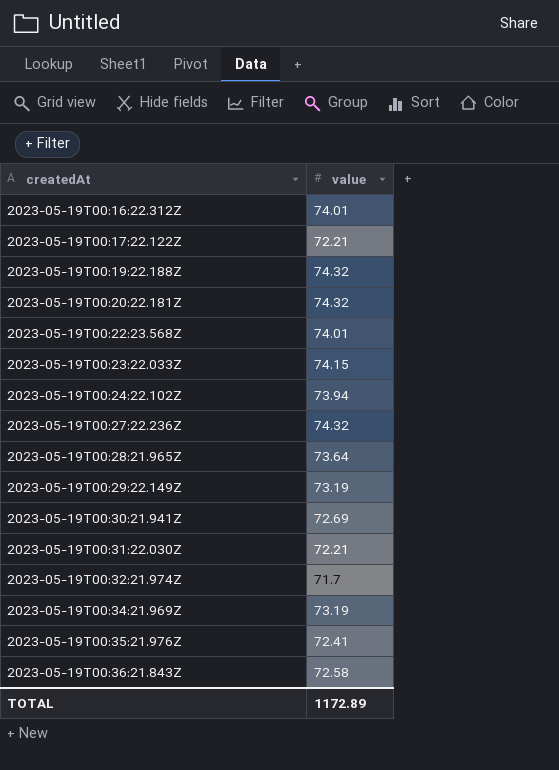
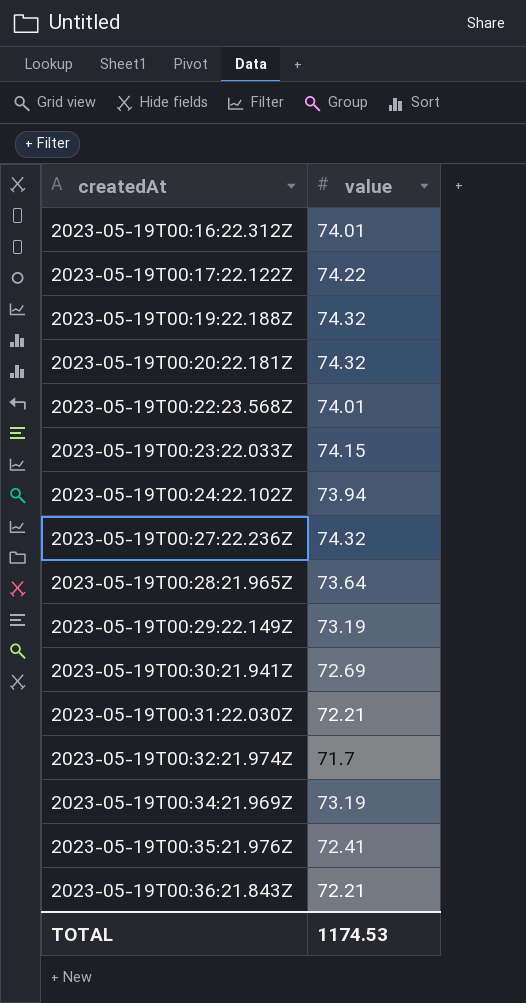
2023-05-19T00:17:22.122Z | value: 72.21 -> 74.22
2023-05-19T00:36:21.843Z | value: 72.58 -> 72.21
TOTAL | value: 1172.89 -> 1174.53

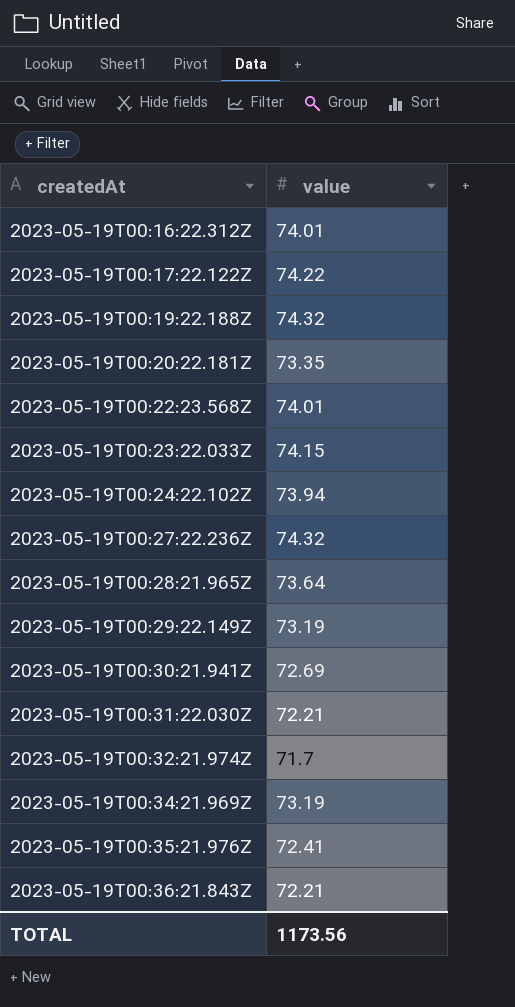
2023-05-19T00:20:22.181Z | value: 74.32 -> 73.35
TOTAL | value: 1174.53 -> 1173.56

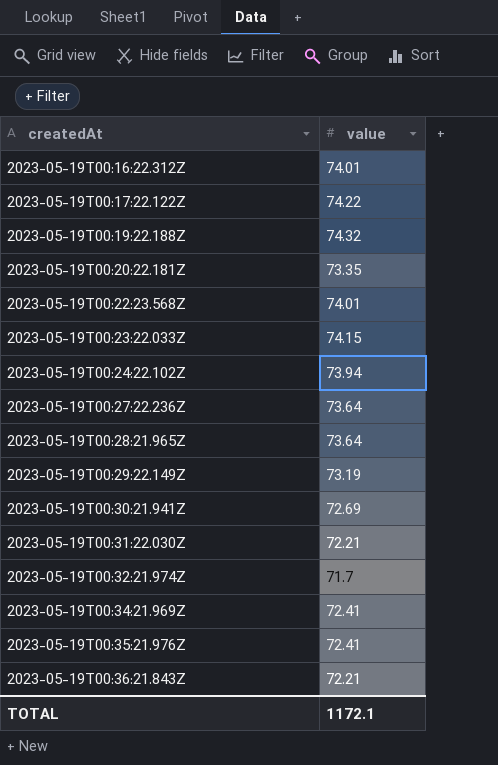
2023-05-19T00:27:22.236Z | value: 74.32 -> 73.64
2023-05-19T00:34:21.969Z | value: 73.19 -> 72.41
TOTAL | value: 1173.56 -> 1172.1

